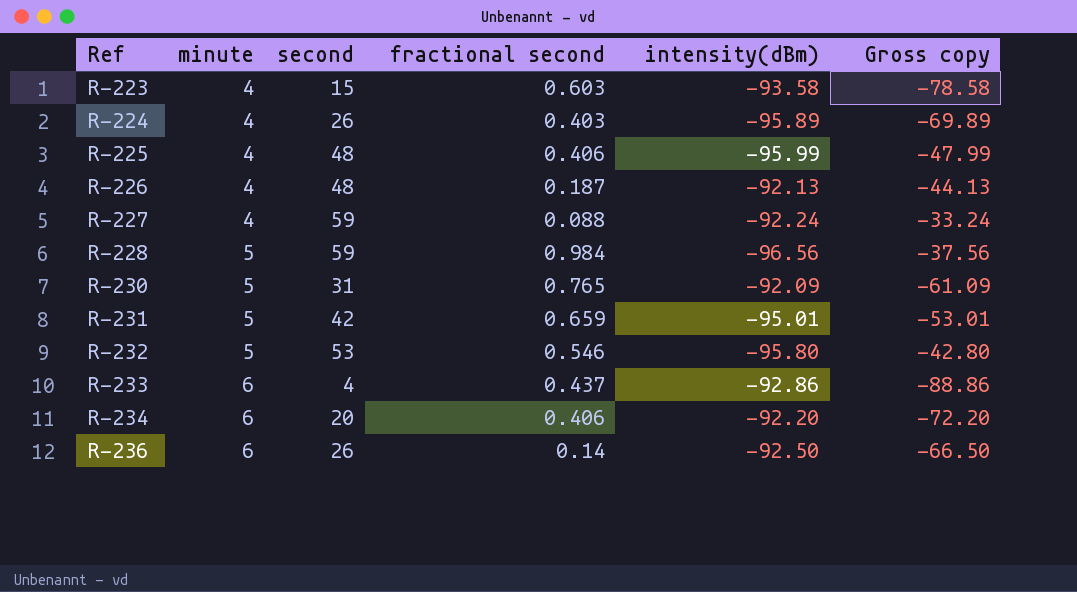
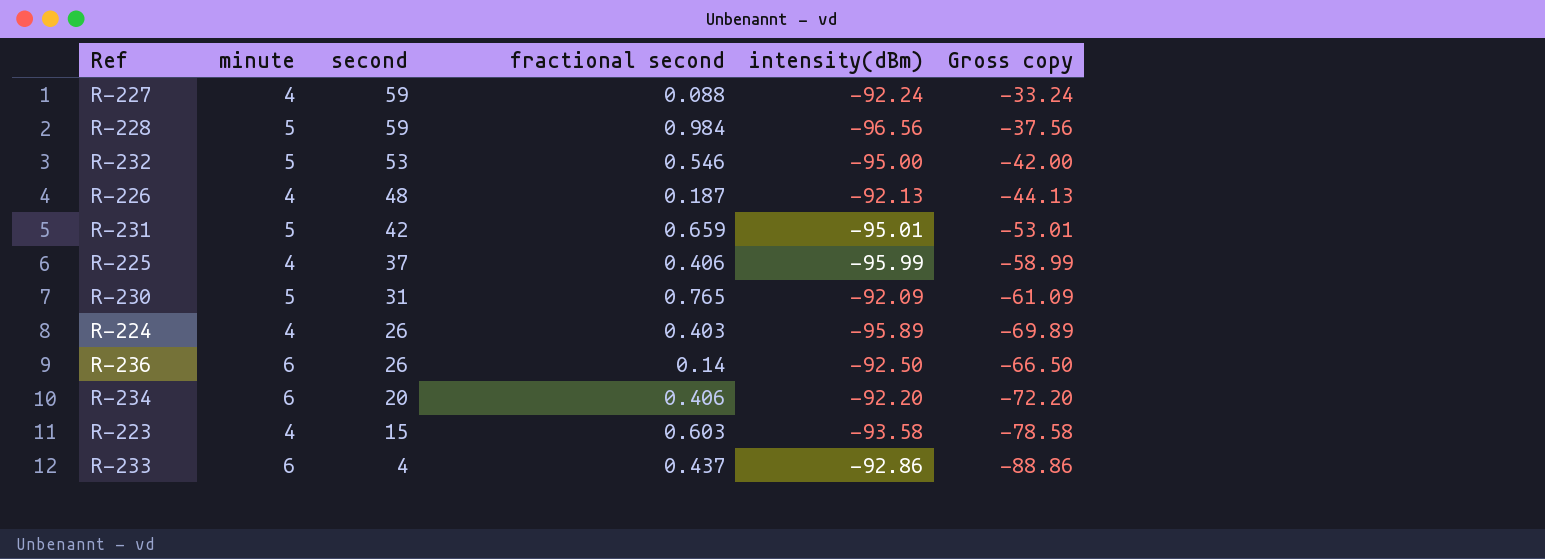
row order: Ref ascending -> second descending
R-232 | intensity(dBm): -95.80 -> -95.00
R-232 | Gross copy: -42.80 -> -42.00
R-225 | second: 48 -> 37
R-225 | Gross copy: -47.99 -> -58.99

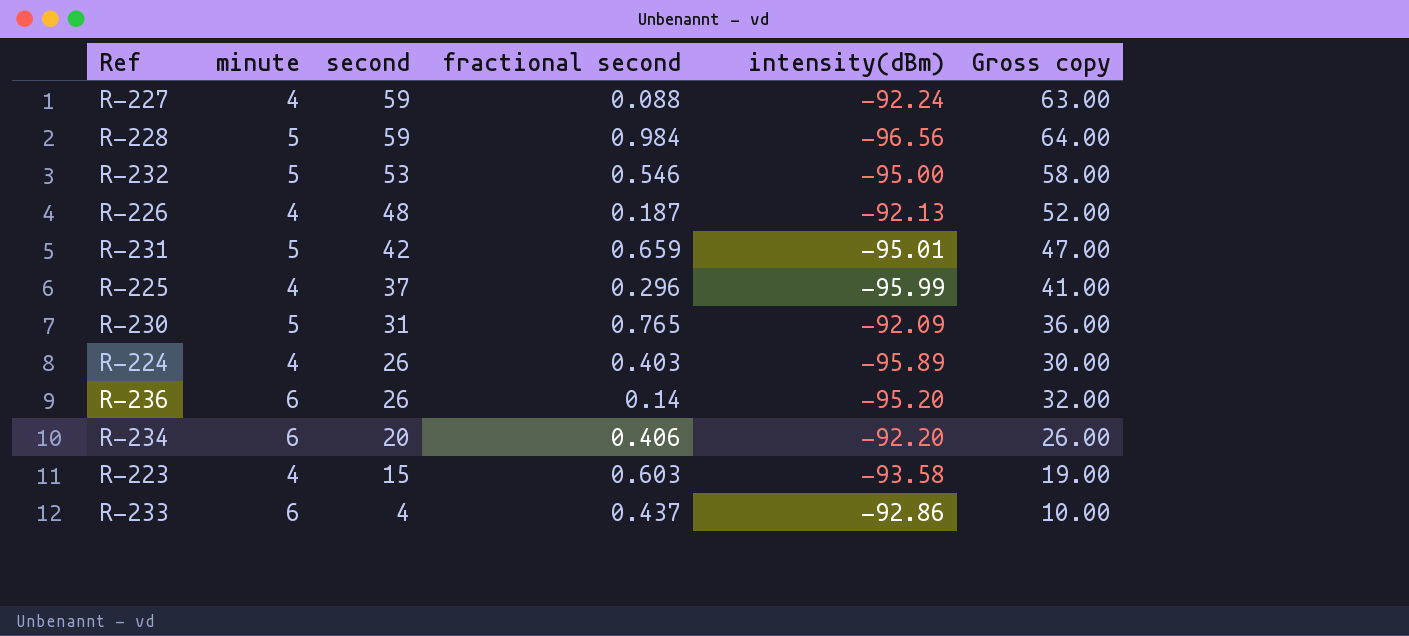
column Gross copy | formula: [second] + [intensity(dBm)] -> [minute] + [second]
R-225 | fractional second: 0.406 -> 0.296
R-236 | intensity(dBm): -92.50 -> -95.20

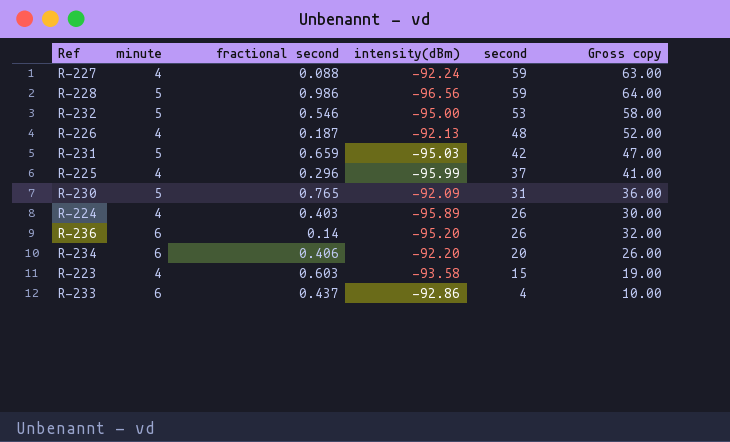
column second | position: 3 -> 5
R-228 | fractional second: 0.984 -> 0.986
R-231 | intensity(dBm): -95.01 -> -95.03

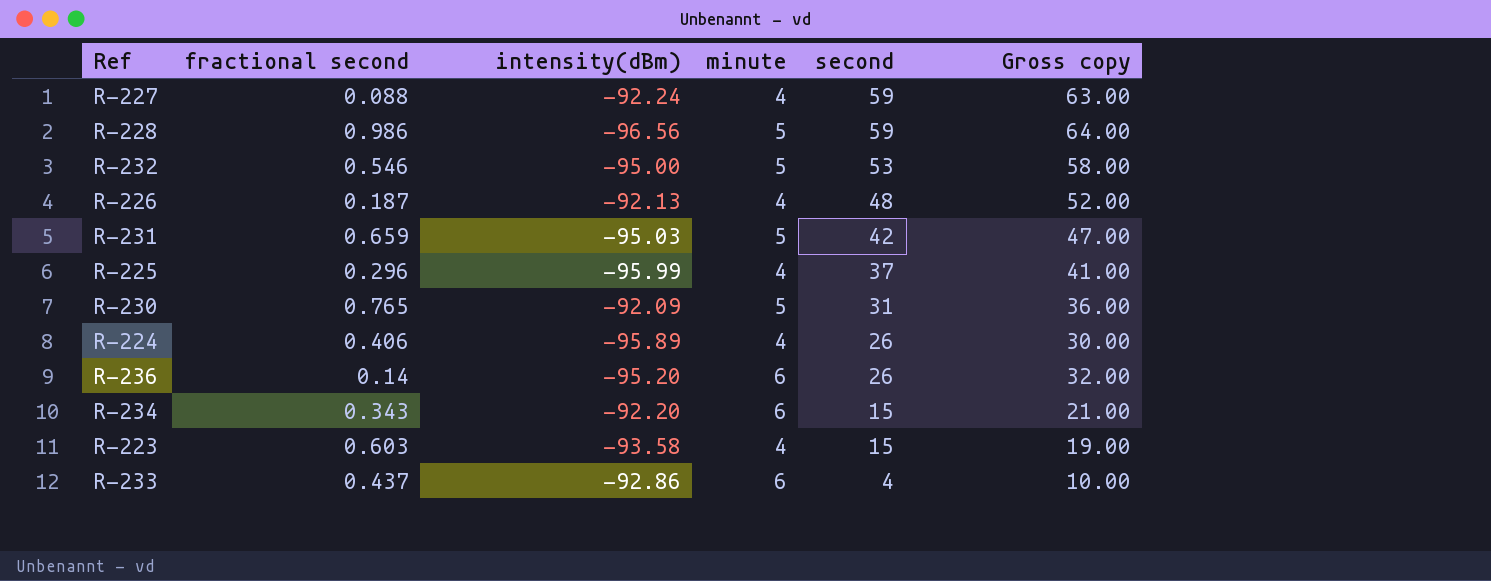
column minute | position: 2 -> 4
R-224 | fractional second: 0.403 -> 0.406
R-234 | fractional second: 0.406 -> 0.343
R-234 | second: 20 -> 15
R-234 | Gross copy: 26.00 -> 21.00

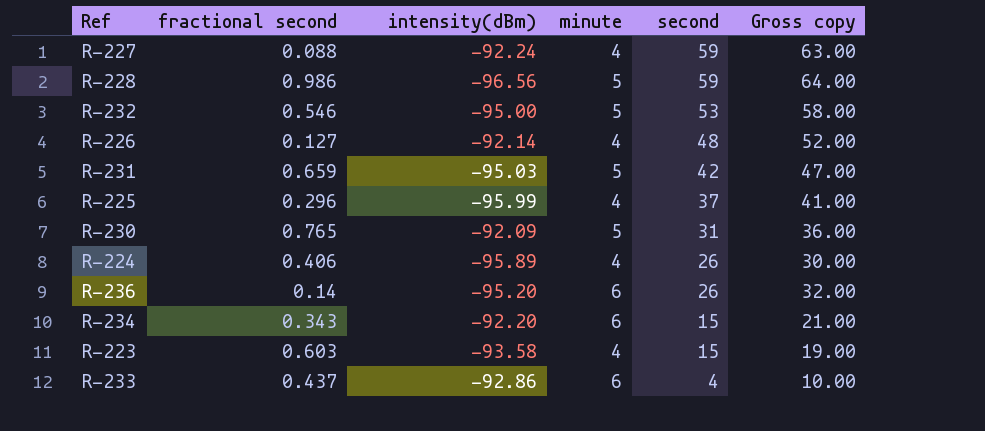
R-226 | fractional second: 0.187 -> 0.127
R-226 | intensity(dBm): -92.13 -> -92.14

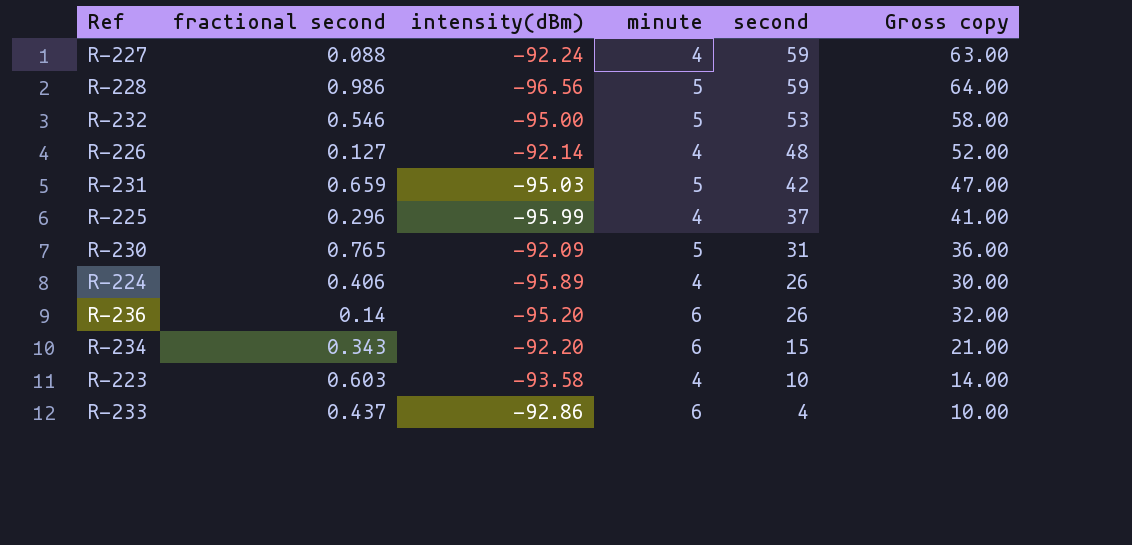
R-223 | second: 15 -> 10
R-223 | Gross copy: 19.00 -> 14.00

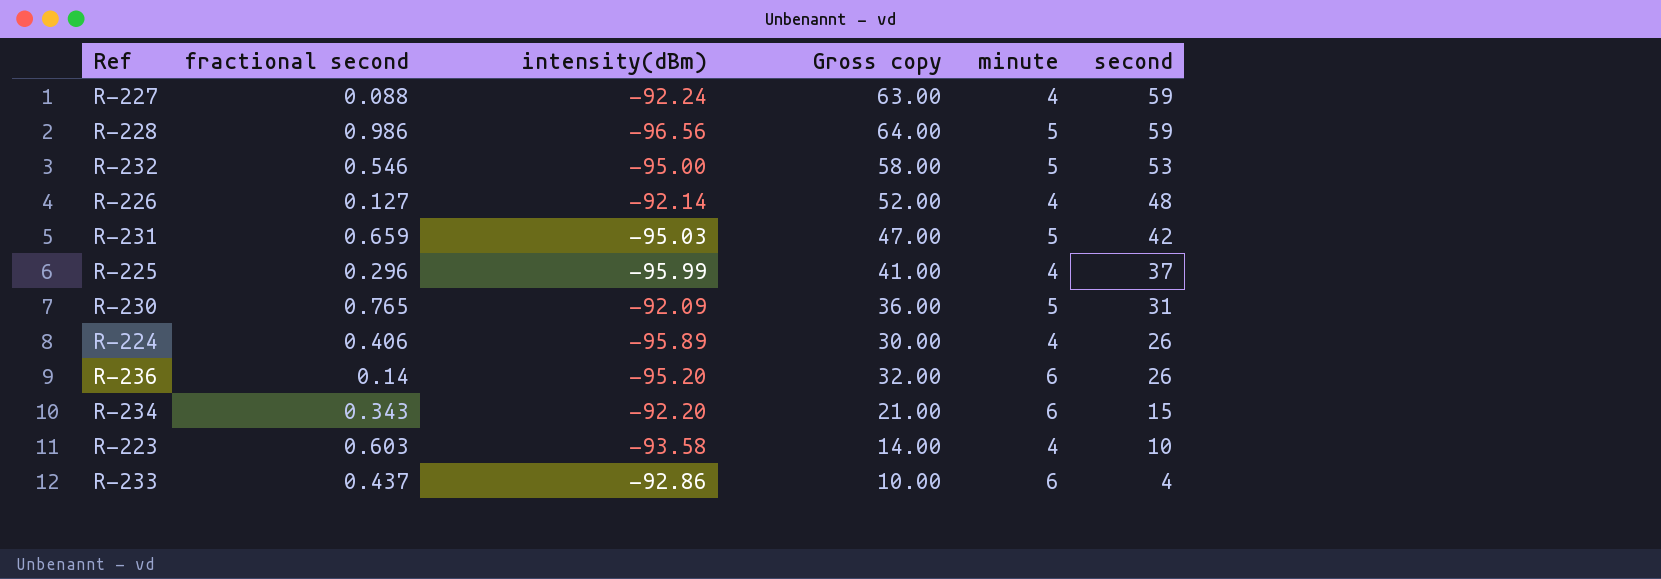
column Gross copy | position: 6 -> 4

